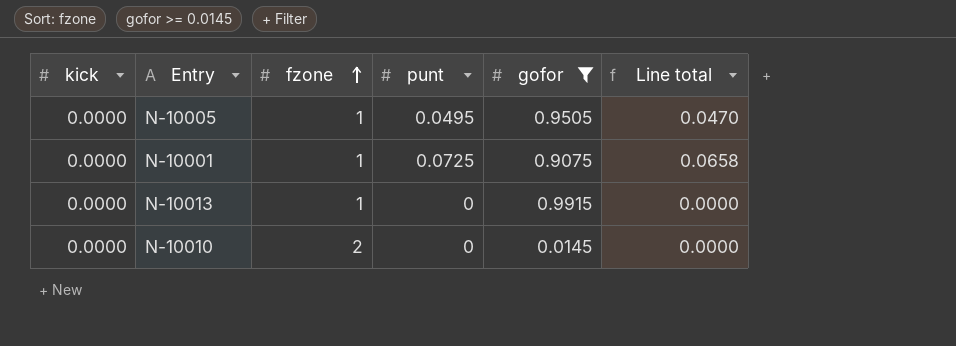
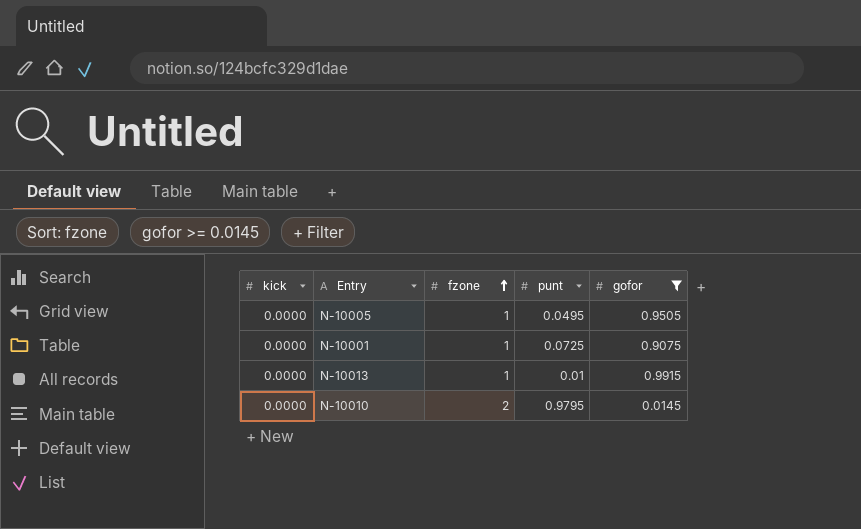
column Line total | formula: [punt] * [gofor] -> none
N-10013 | punt: 0 -> 0.01
N-10010 | punt: 0 -> 0.9795

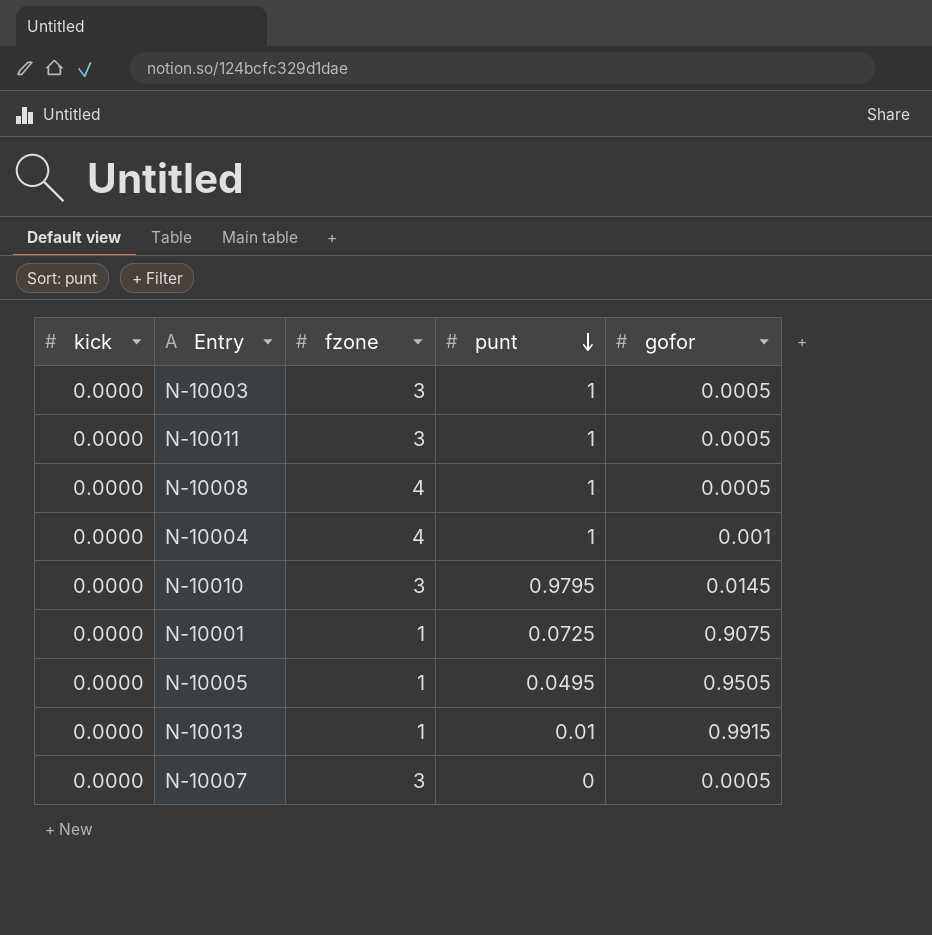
filter: gofor >= 0.0145 -> none
row order: fzone ascending -> punt descending
N-10010 | fzone: 2 -> 3

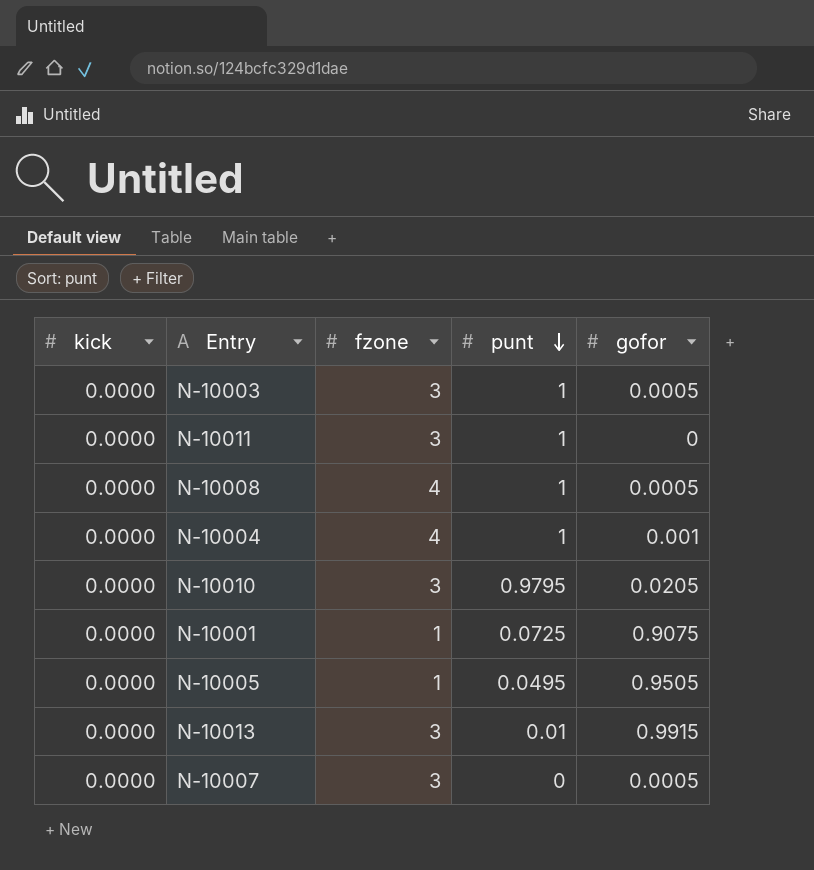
N-10011 | gofor: 0.0005 -> 0
N-10010 | gofor: 0.0145 -> 0.0205
N-10013 | fzone: 1 -> 3

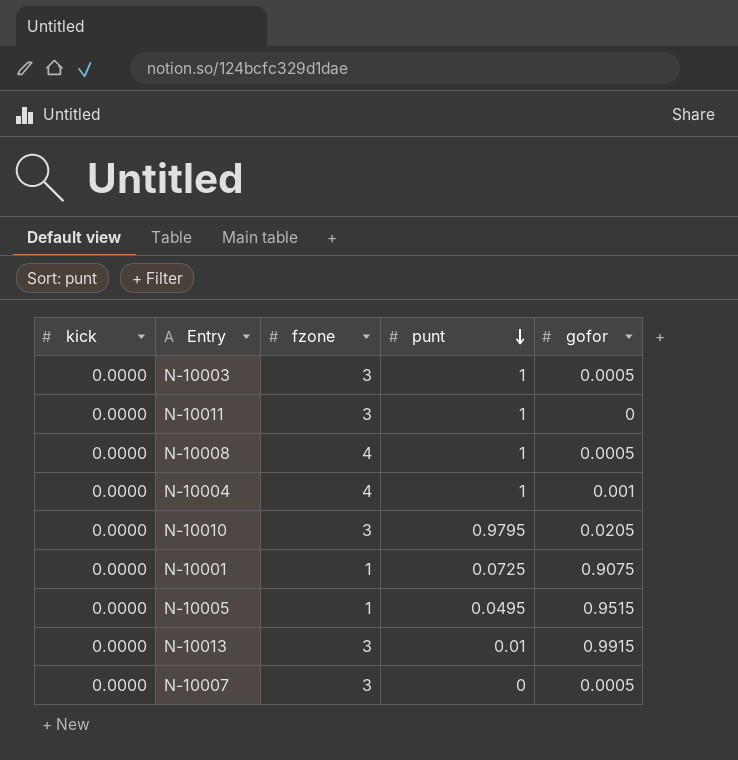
N-10005 | gofor: 0.9505 -> 0.9515

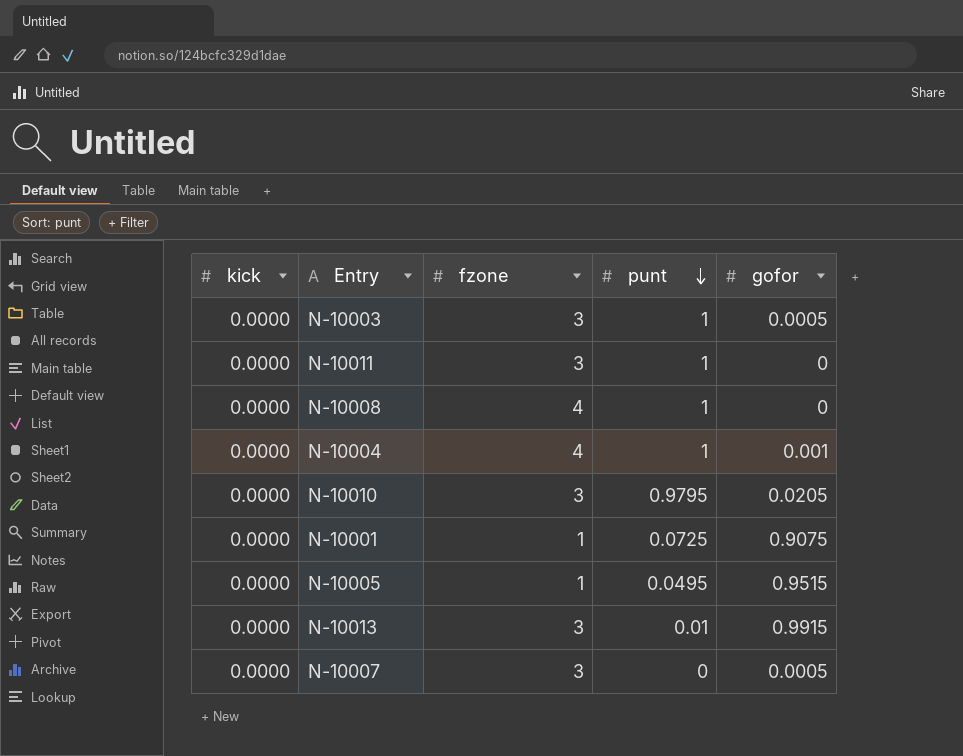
N-10008 | gofor: 0.0005 -> 0

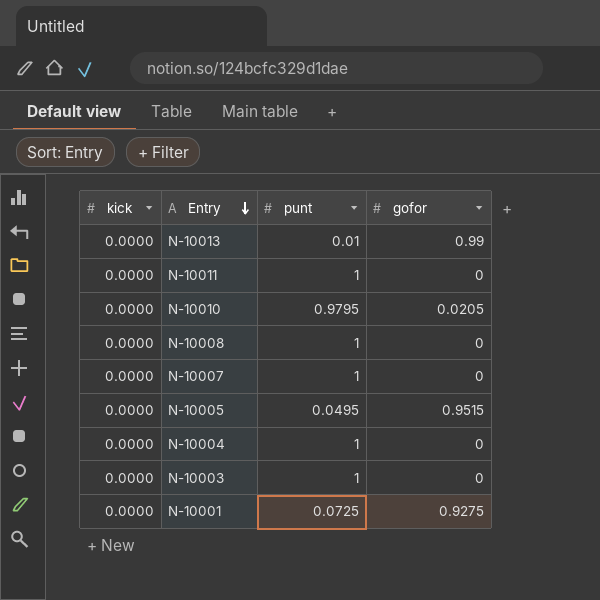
row order: punt descending -> Entry descending
column fzone | position: 3 -> none
N-10013 | gofor: 0.9915 -> 0.99
N-10007 | punt: 0 -> 1
N-10007 | gofor: 0.0005 -> 0
N-10004 | gofor: 0.001 -> 0
N-10003 | gofor: 0.0005 -> 0
N-10001 | gofor: 0.9075 -> 0.9275

